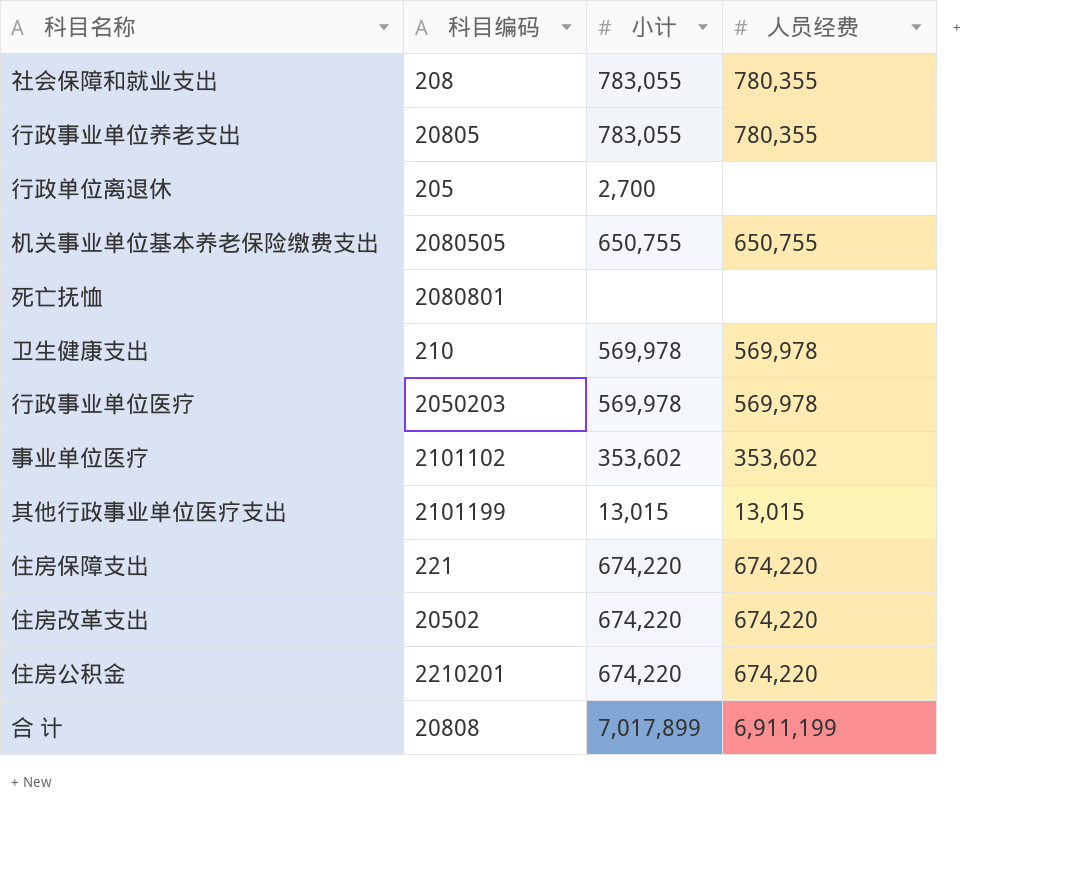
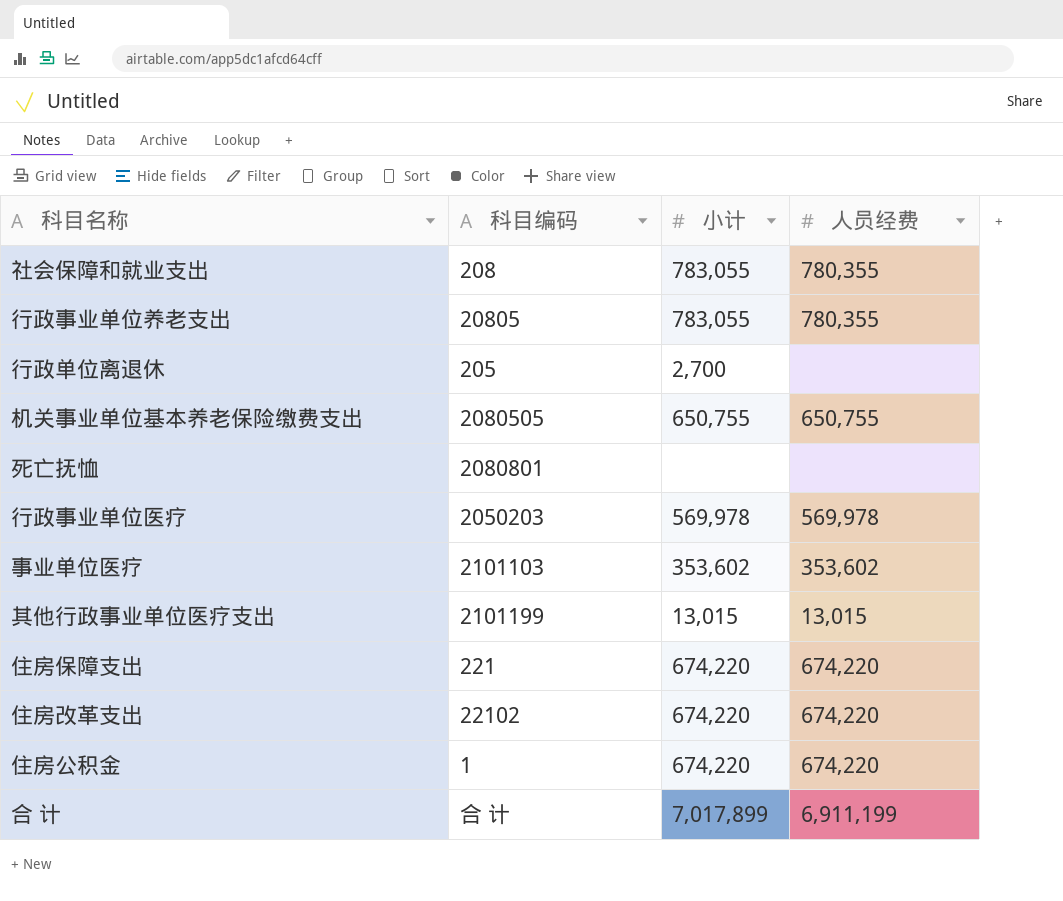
row 卫生健康支出: 210 | 569,978 | 569,978 -> none
事业单位医疗 | 科目编码: 2101102 -> 2101103
住房改革支出 | 科目编码: 20502 -> 22102
住房公积金 | 科目编码: 2210201 -> 1
合 计 | 科目编码: 20808 -> 合 计

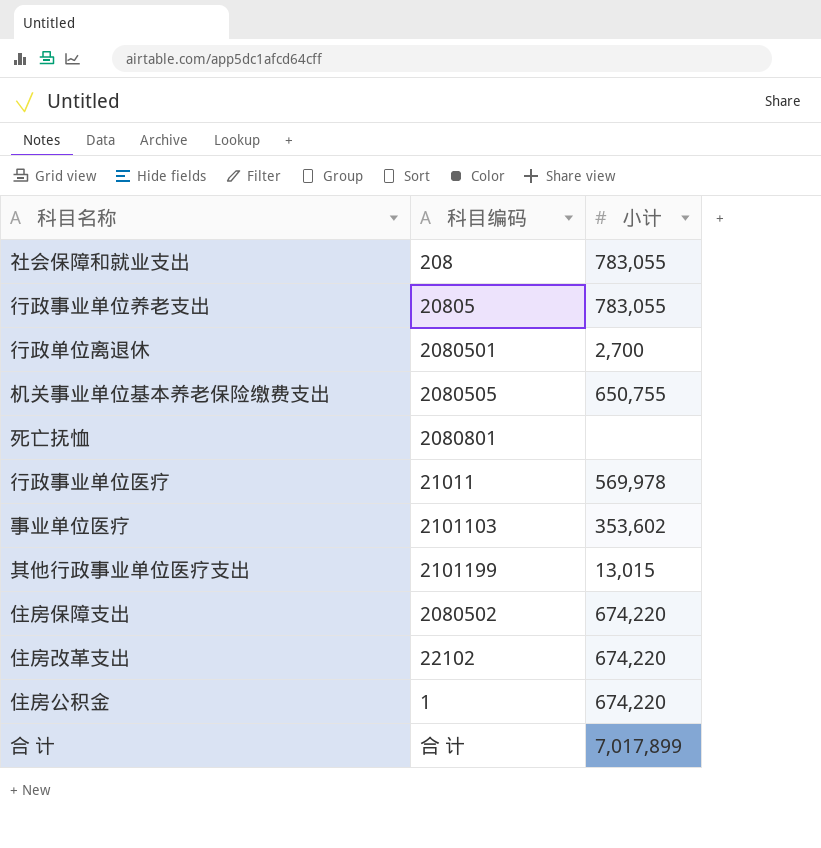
column 人员经费 | position: 4 -> none
行政单位离退休 | 科目编码: 205 -> 2080501
行政事业单位医疗 | 科目编码: 2050203 -> 21011
住房保障支出 | 科目编码: 221 -> 2080502

